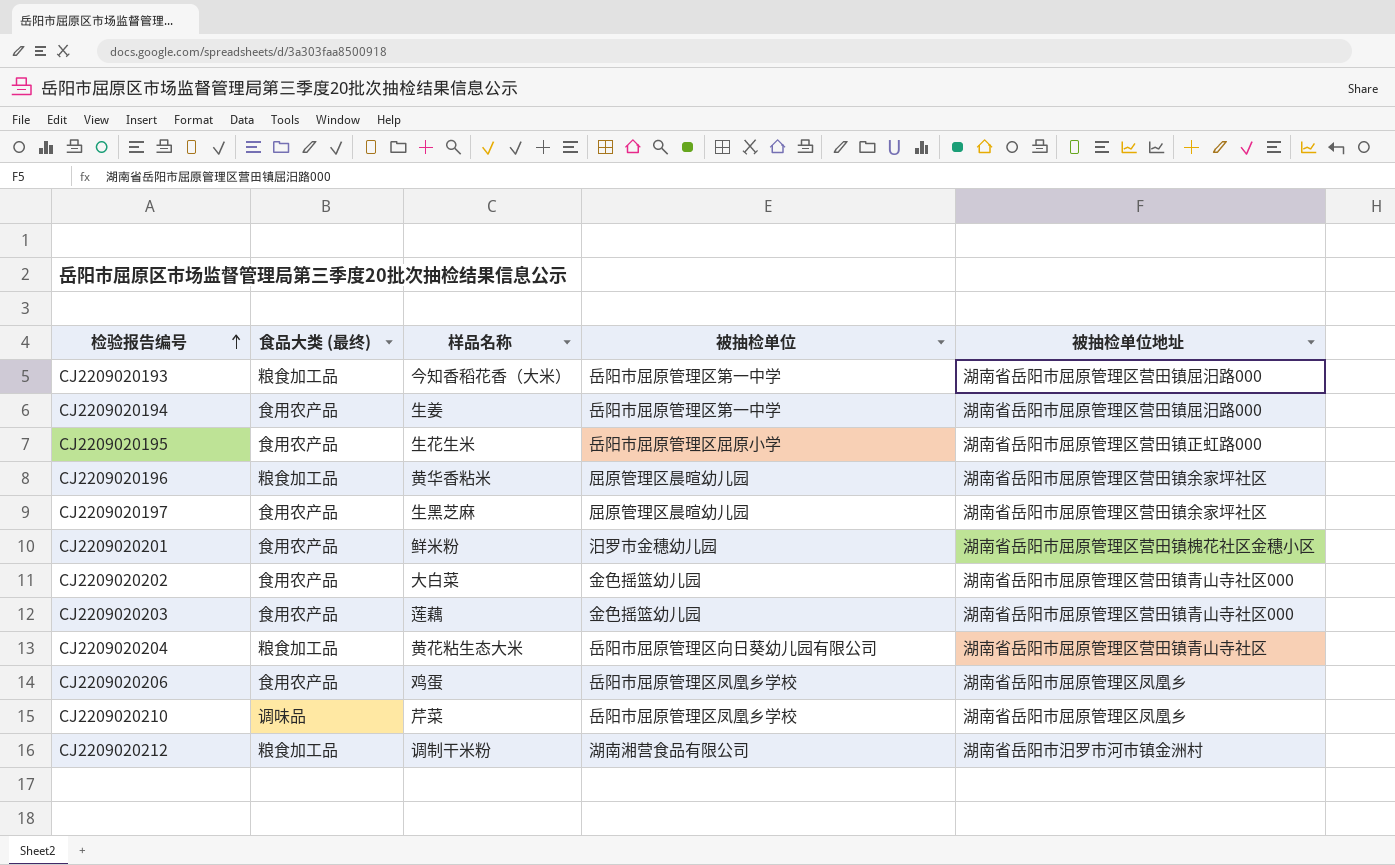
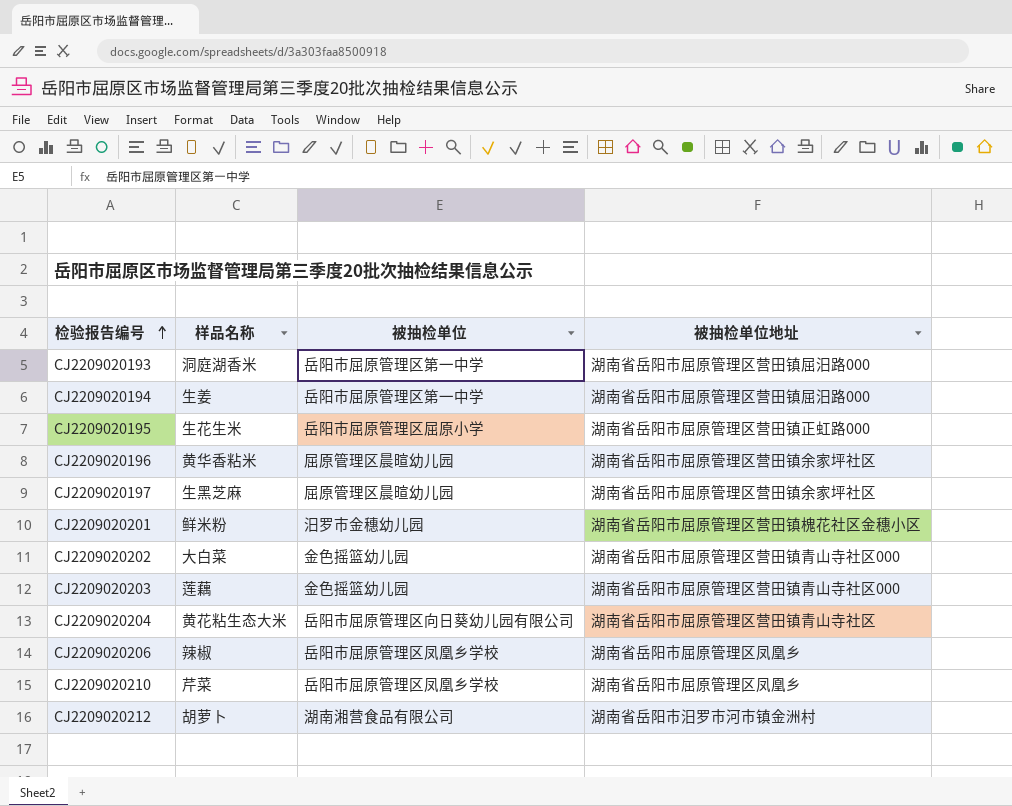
column 食品大类 (最终) | position: 2 -> none
CJ2209020193 | 样品名称: 今知香稻花香（大米） -> 洞庭湖香米
CJ2209020206 | 样品名称: 鸡蛋 -> 辣椒
CJ2209020212 | 样品名称: 调制干米粉 -> 胡萝卜

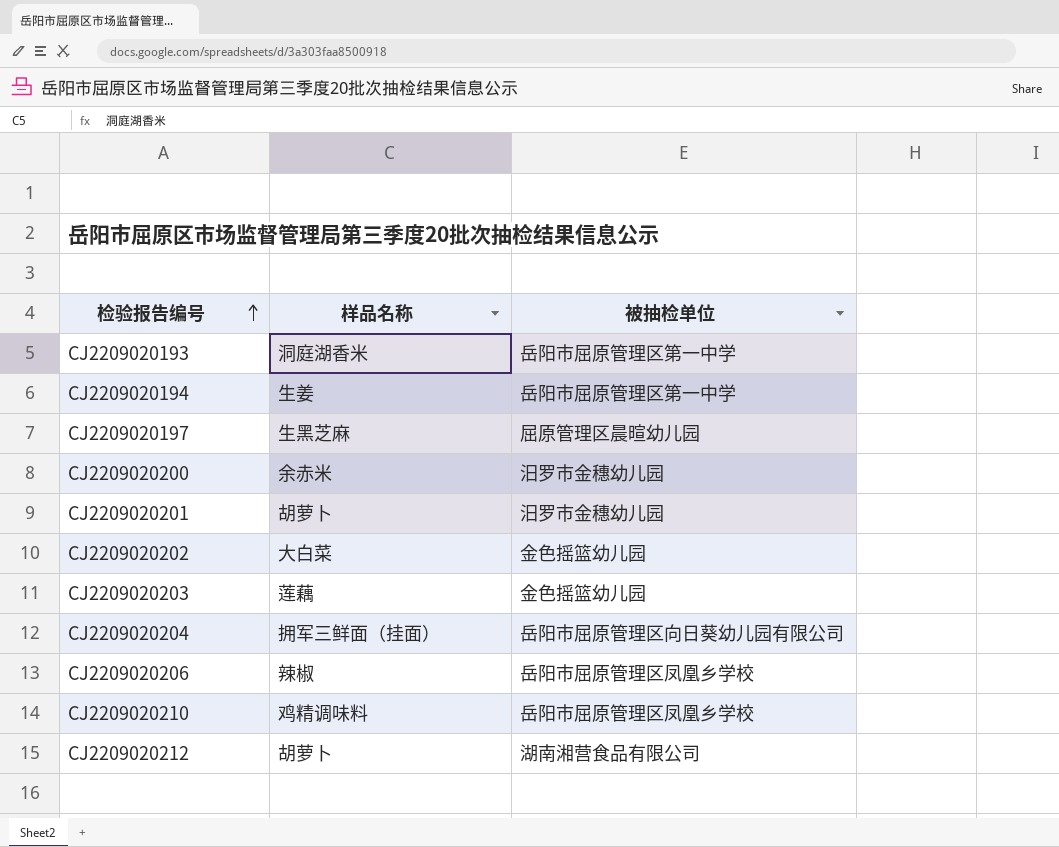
column 被抽检单位地址 | position: 4 -> none
row CJ2209020195: 生花生米 | 岳阳市屈原管理区屈原小学 | 湖南省岳阳市屈原管理区营田镇正虹路000 -> none
row CJ2209020196: 黄华香粘米 | 屈原管理区晨暄幼儿园 | 湖南省岳阳市屈原管理区营田镇余家坪社区 -> none
row CJ2209020200: none -> 余赤米 | 汨罗市金穗幼儿园
CJ2209020201 | 样品名称: 鲜米粉 -> 胡萝卜
CJ2209020204 | 样品名称: 黄花粘生态大米 -> 拥军三鲜面（挂面）
CJ2209020210 | 样品名称: 芹菜 -> 鸡精调味料

